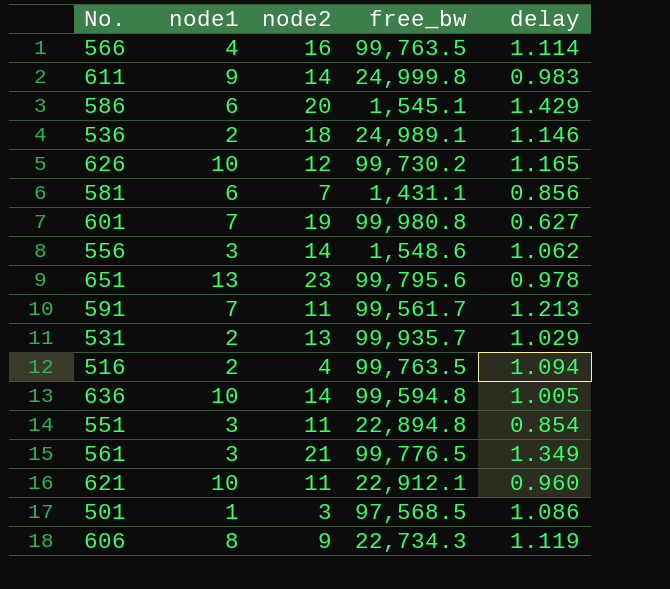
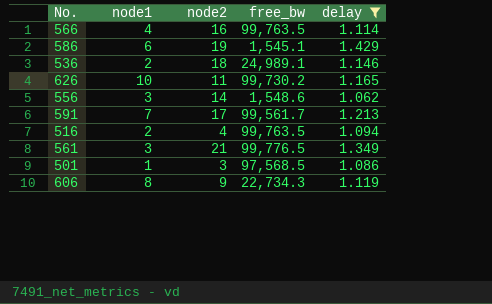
filter: none -> delay >= 1.062
586 | node2: 20 -> 19
626 | node2: 12 -> 11
591 | node2: 11 -> 17

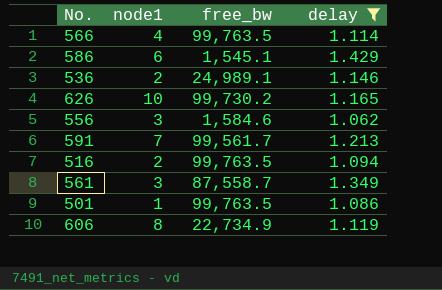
column node2 | position: 3 -> none
556 | free_bw: 1,548.6 -> 1,584.6
561 | free_bw: 99,776.5 -> 87,558.7
501 | free_bw: 97,568.5 -> 99,763.5
606 | free_bw: 22,734.3 -> 22,734.9

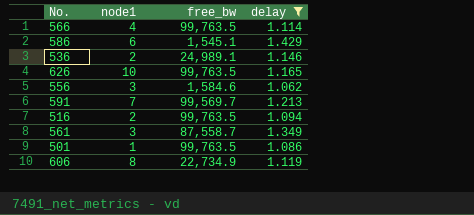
626 | free_bw: 99,730.2 -> 99,763.5
591 | free_bw: 99,561.7 -> 99,569.7

